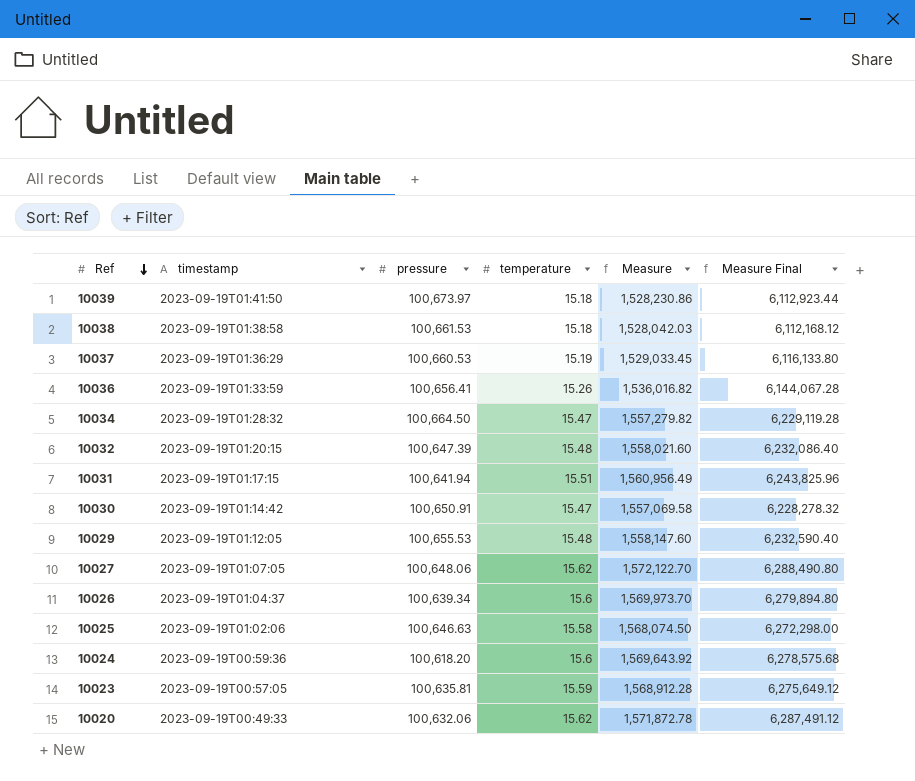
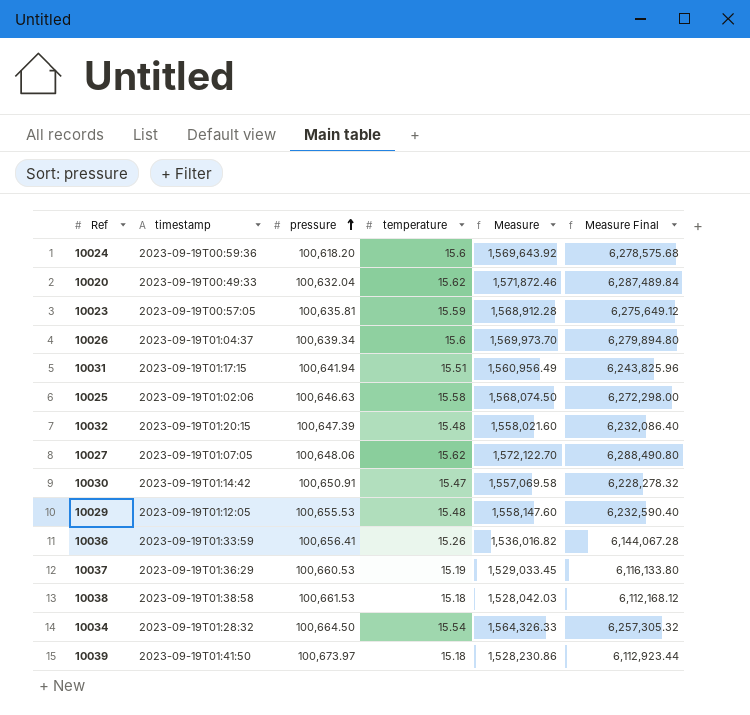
row order: Ref descending -> pressure ascending
10020 | pressure: 100,632.06 -> 100,632.04
10020 | Measure: 1,571,872.78 -> 1,571,872.46
10020 | Measure Final: 6,287,491.12 -> 6,287,489.84
10034 | temperature: 15.47 -> 15.54
10034 | Measure: 1,557,279.82 -> 1,564,326.33
10034 | Measure Final: 6,229,119.28 -> 6,257,305.32

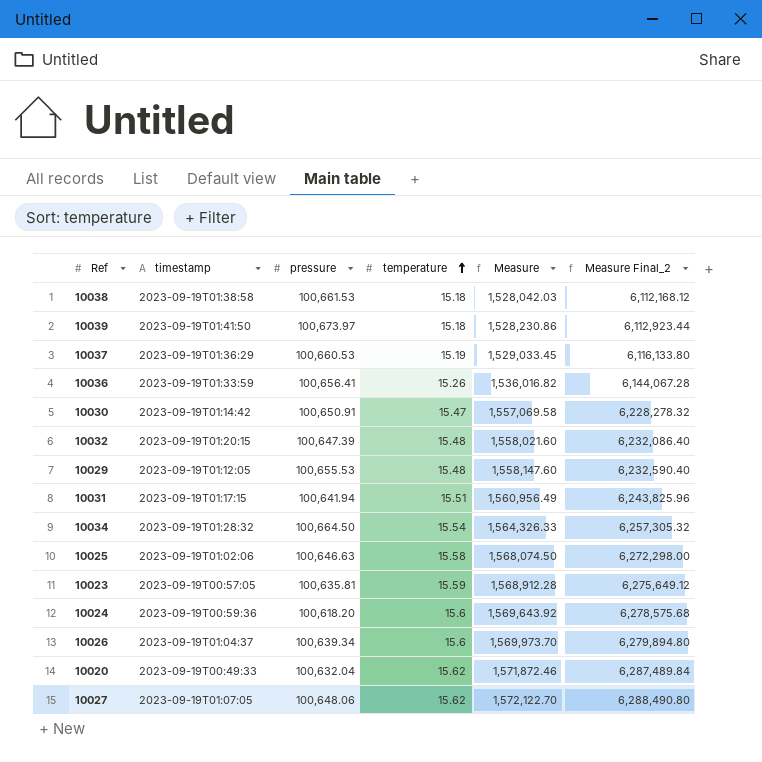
row order: pressure ascending -> temperature ascending
column name: Measure Final -> Measure Final_2

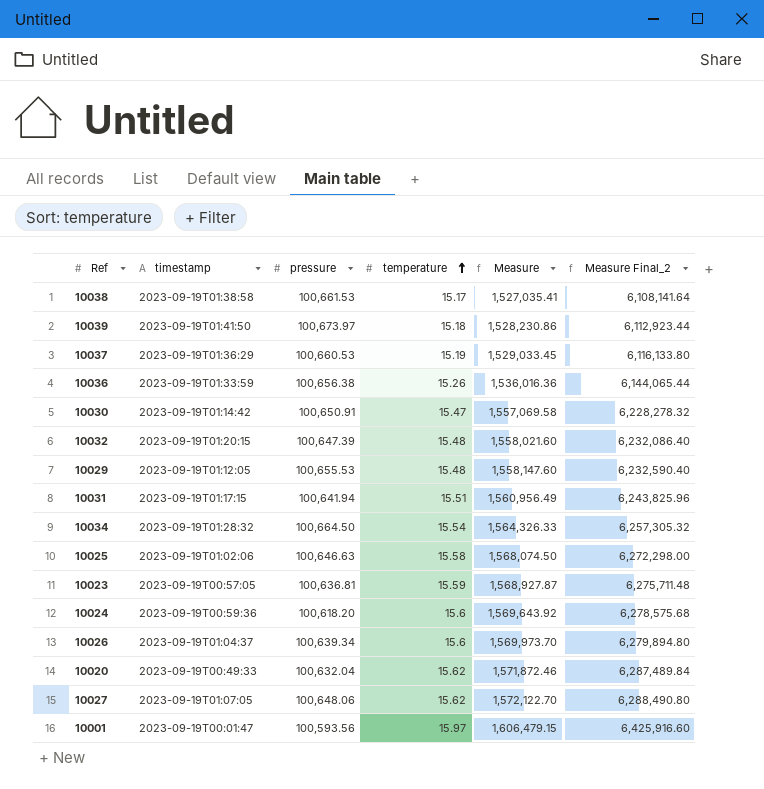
10038 | temperature: 15.18 -> 15.17
10038 | Measure: 1,528,042.03 -> 1,527,035.41
10038 | Measure Final_2: 6,112,168.12 -> 6,108,141.64
10036 | pressure: 100,656.41 -> 100,656.38
10036 | Measure: 1,536,016.82 -> 1,536,016.36
10036 | Measure Final_2: 6,144,067.28 -> 6,144,065.44
10023 | pressure: 100,635.81 -> 100,636.81
10023 | Measure: 1,568,912.28 -> 1,568,927.87
10023 | Measure Final_2: 6,275,649.12 -> 6,275,711.48
row 10001: none -> 2023-09-19T00:01:47 | 100,593.56 | 15.97 | 1,606,479.15 | 6,425,916.60

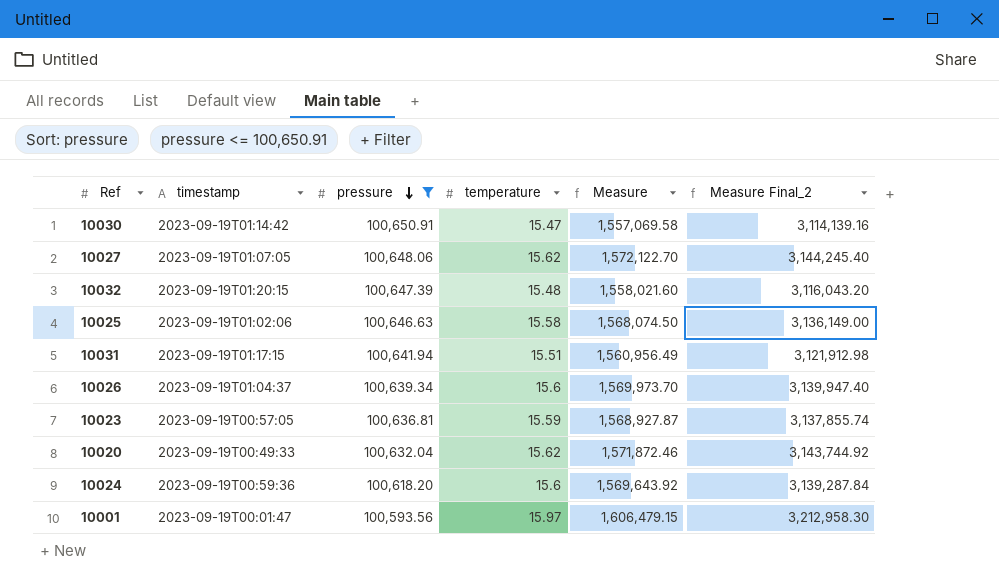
filter: none -> pressure <= 100,650.91
row order: temperature ascending -> pressure descending
column Measure Final_2 | formula: [Measure] * 4 -> [Measure] * 2

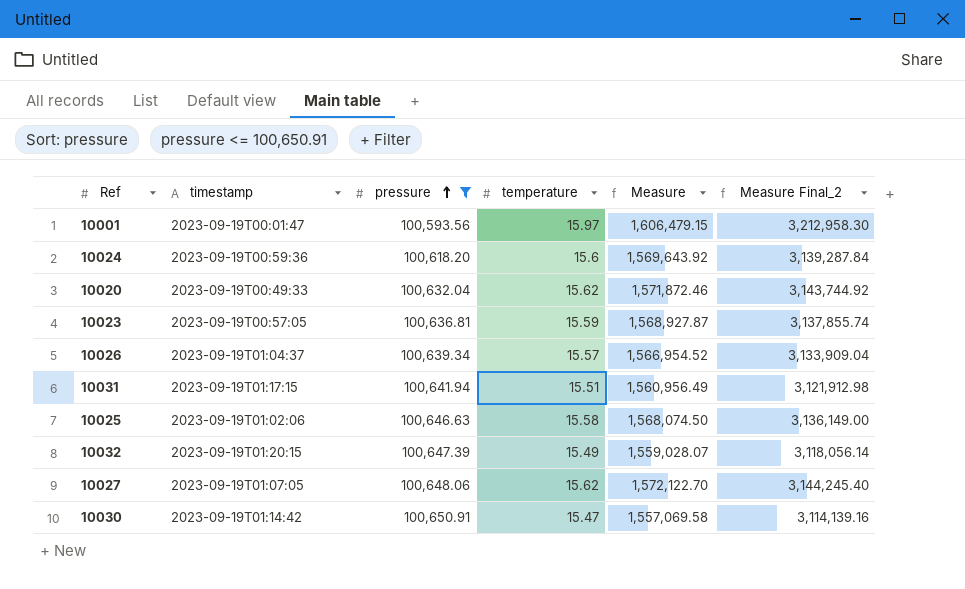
row order: pressure descending -> pressure ascending
10026 | temperature: 15.6 -> 15.57
10026 | Measure: 1,569,973.70 -> 1,566,954.52
10026 | Measure Final_2: 3,139,947.40 -> 3,133,909.04
10032 | temperature: 15.48 -> 15.49
10032 | Measure: 1,558,021.60 -> 1,559,028.07
10032 | Measure Final_2: 3,116,043.20 -> 3,118,056.14

